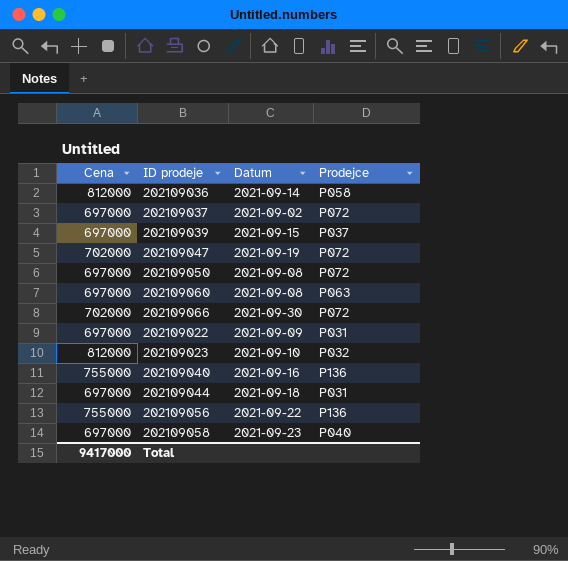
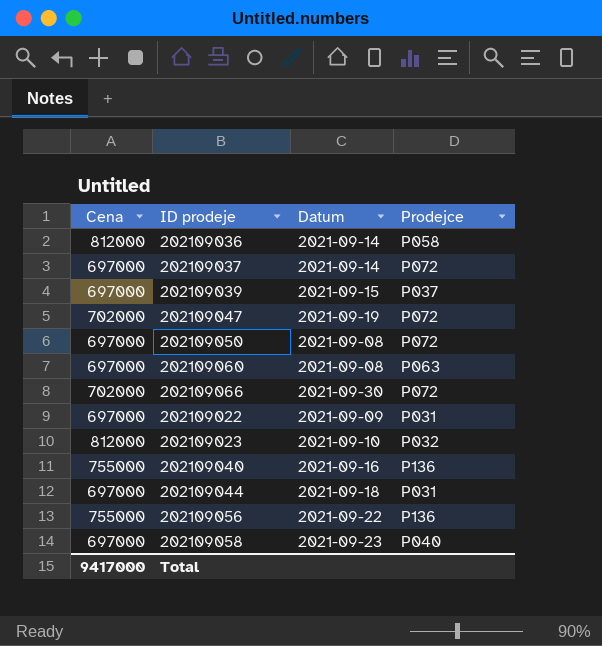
202109037 | Datum: 2021-09-02 -> 2021-09-14

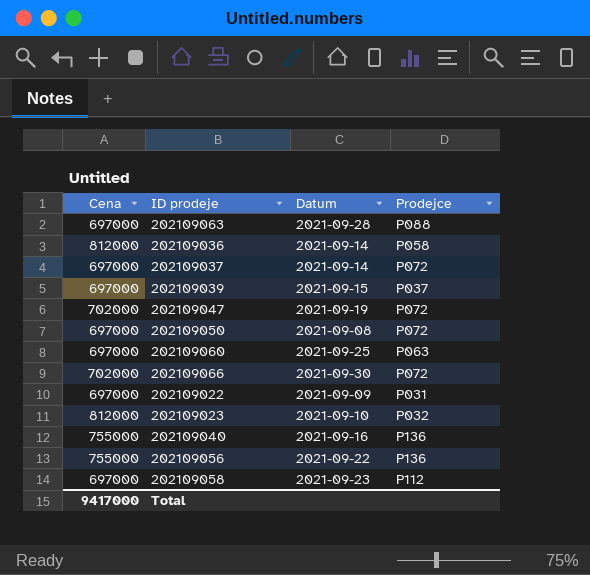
row 202109044: 697000 | 2021-09-18 | P031 -> none
row 202109063: none -> 697000 | 2021-09-28 | P088
202109060 | Datum: 2021-09-08 -> 2021-09-25
202109058 | Prodejce: P040 -> P112

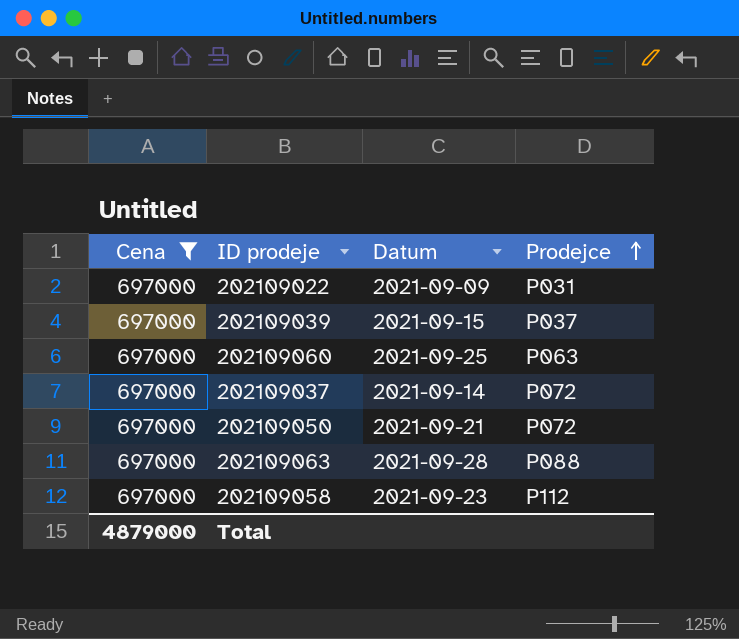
filter: none -> Cena = 697000
row order: none -> Prodejce ascending
202109050 | Datum: 2021-09-08 -> 2021-09-21
Total | Cena: 9417000 -> 4879000

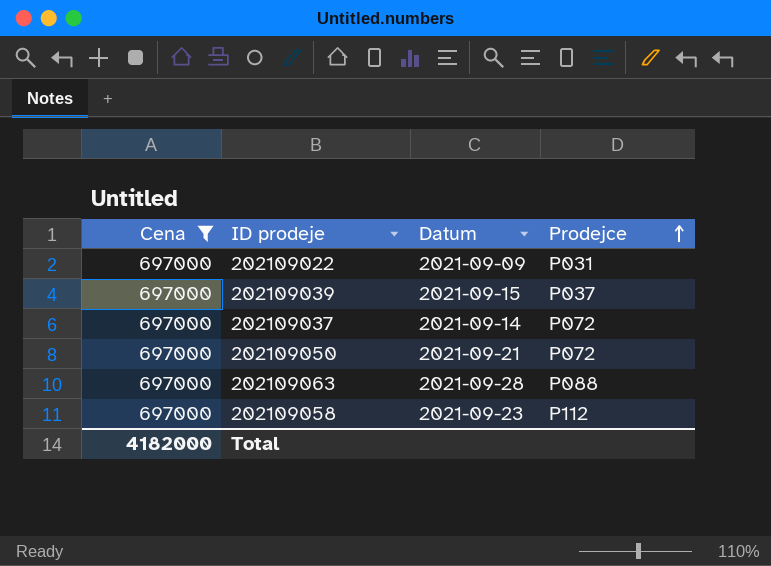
row 202109060: 697000 | 2021-09-25 | P063 -> none
Total | Cena: 4879000 -> 4182000

